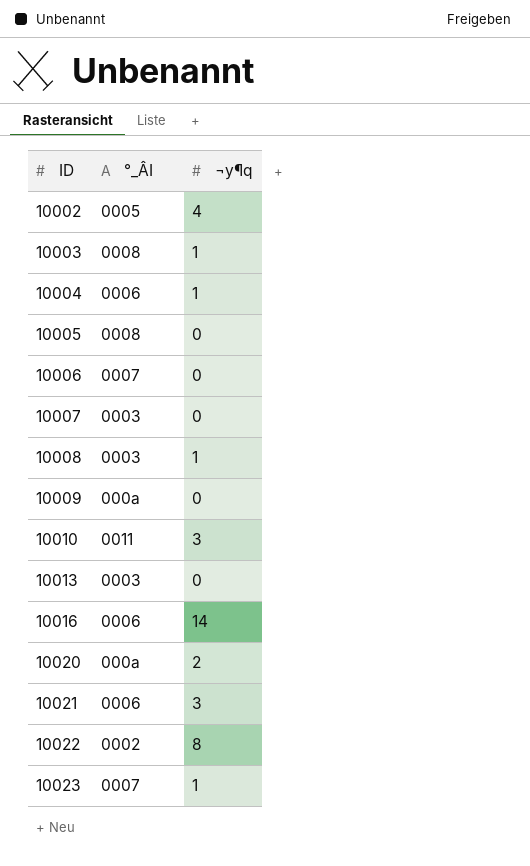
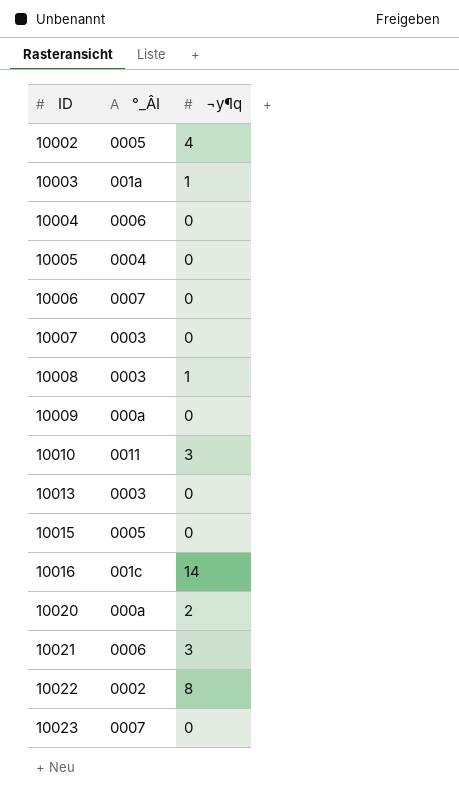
10003 | °_ÂI: 0008 -> 001a
10004 | ¬y¶q: 1 -> 0
10005 | °_ÂI: 0008 -> 0004
row 10015: none -> 0005 | 0
10016 | °_ÂI: 0006 -> 001c
10023 | ¬y¶q: 1 -> 0

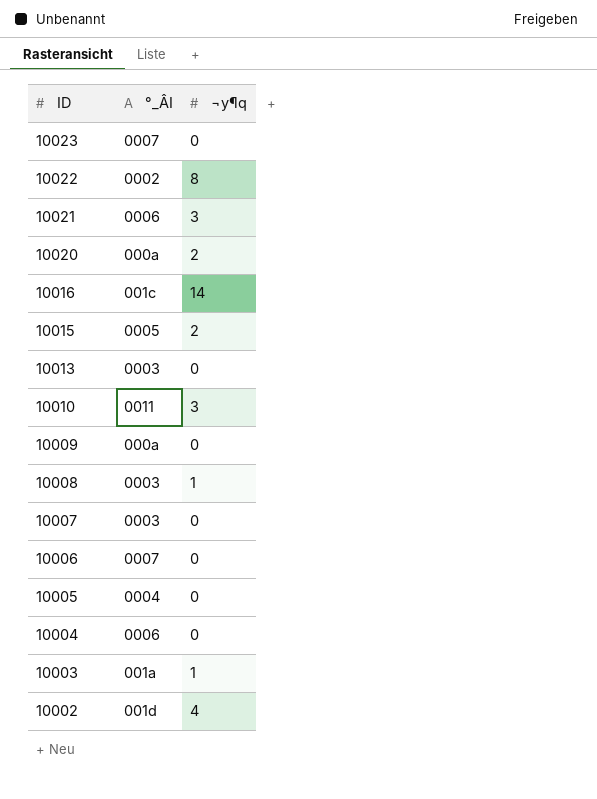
row order: ID ascending -> ID descending
10015 | ¬y¶q: 0 -> 2
10002 | °_ÂI: 0005 -> 001d

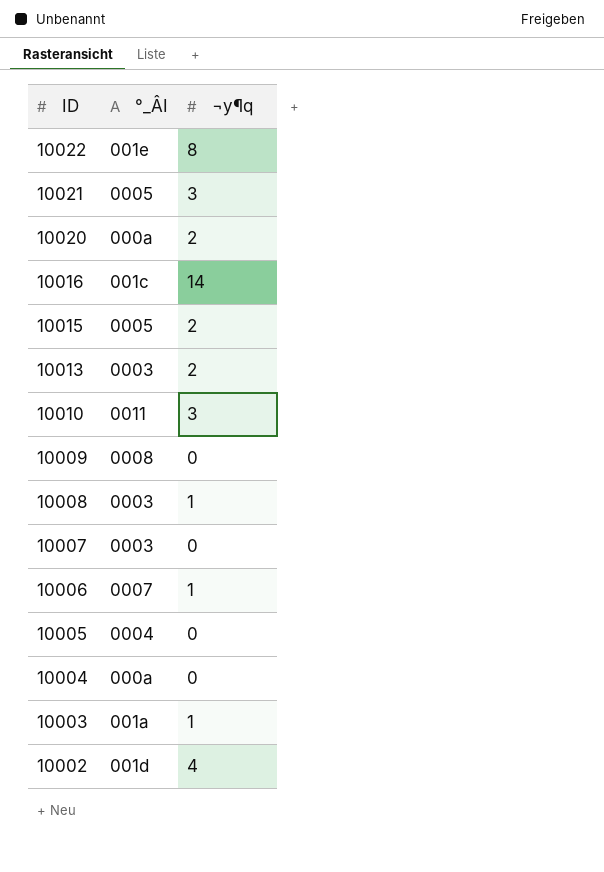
row 10023: 0007 | 0 -> none
10022 | °_ÂI: 0002 -> 001e
10021 | °_ÂI: 0006 -> 0005
10013 | ¬y¶q: 0 -> 2
10009 | °_ÂI: 000a -> 0008
10006 | ¬y¶q: 0 -> 1
10004 | °_ÂI: 0006 -> 000a

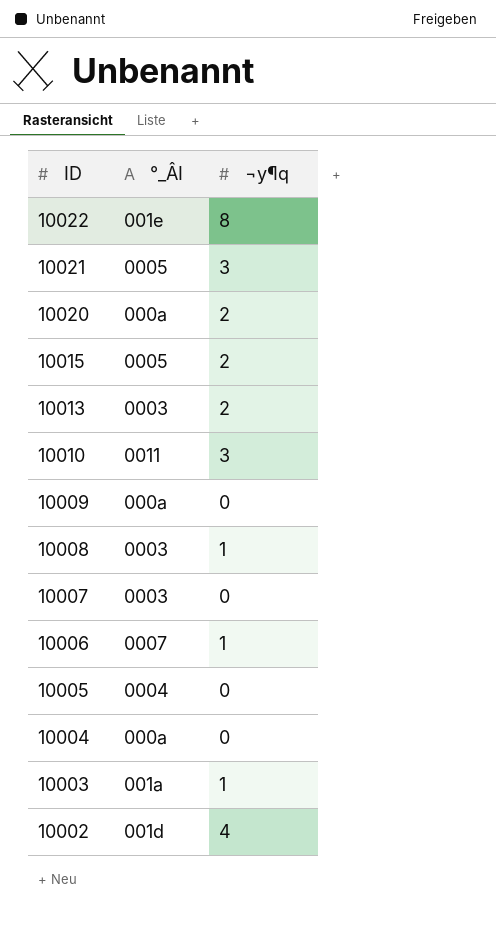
row 10016: 001c | 14 -> none
10009 | °_ÂI: 0008 -> 000a

